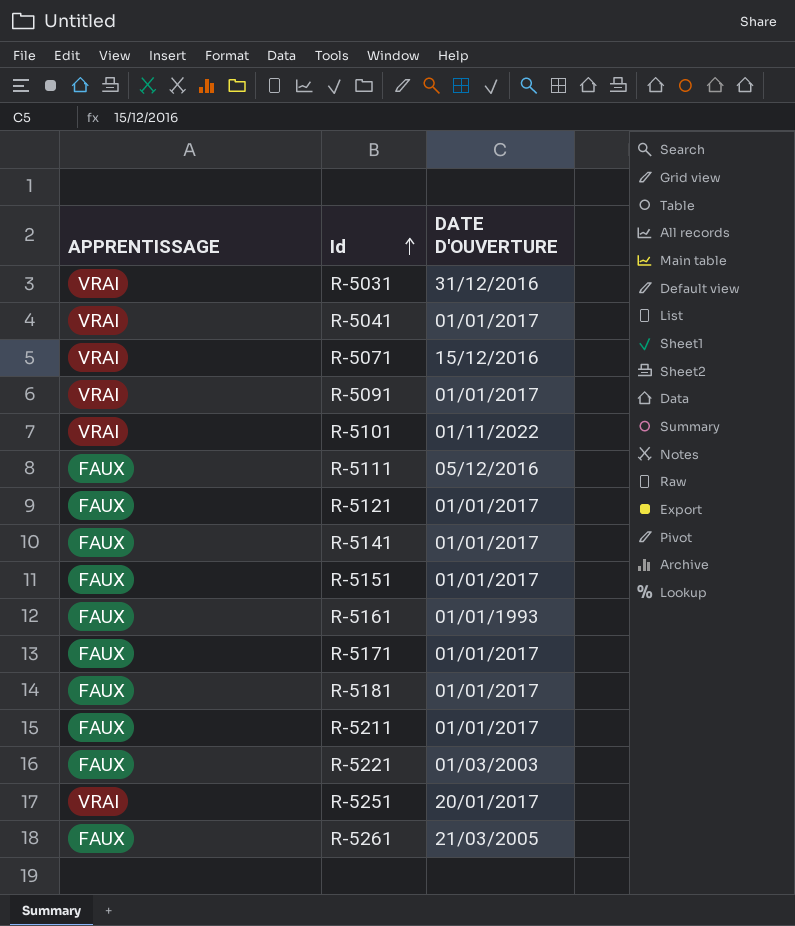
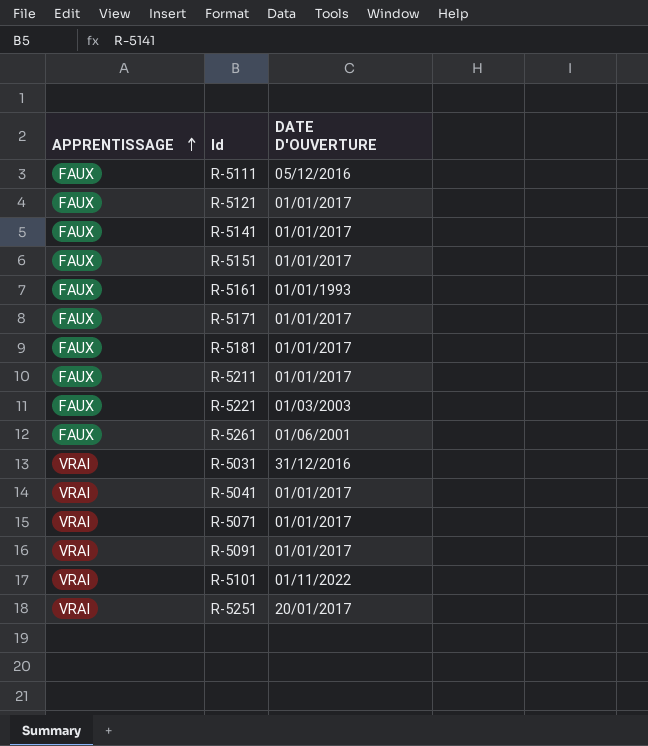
row order: Id ascending -> APPRENTISSAGE ascending
R-5261 | DATE D'OUVERTURE: 21/03/2005 -> 01/06/2001
R-5071 | DATE D'OUVERTURE: 15/12/2016 -> 01/01/2017

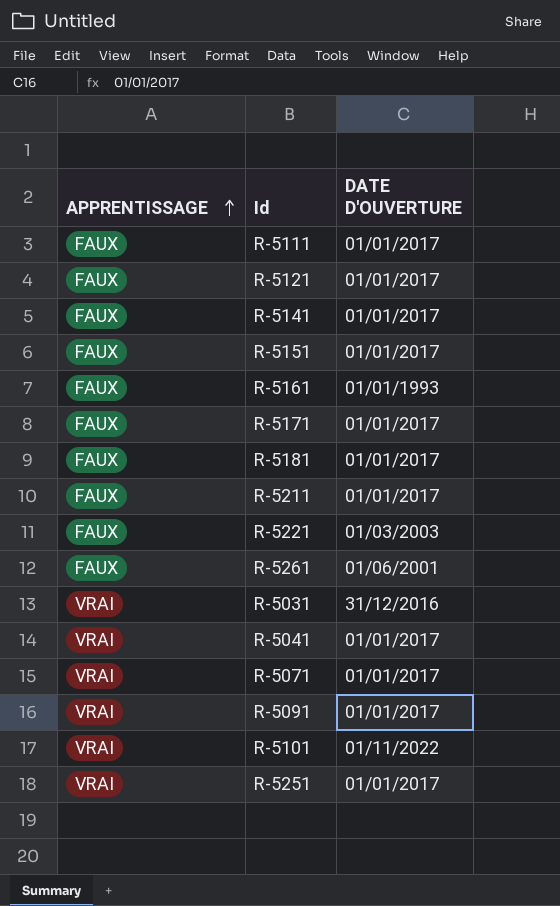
R-5111 | DATE D'OUVERTURE: 05/12/2016 -> 01/01/2017
R-5251 | DATE D'OUVERTURE: 20/01/2017 -> 01/01/2017

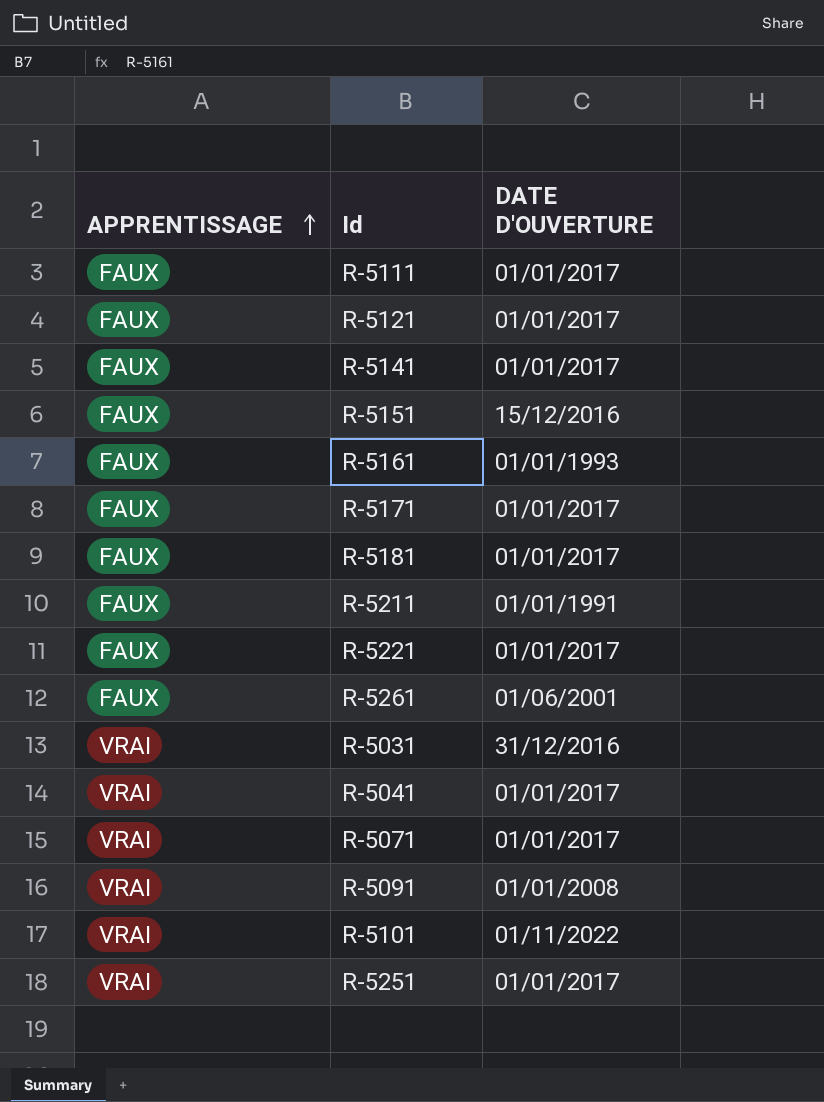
R-5151 | DATE D'OUVERTURE: 01/01/2017 -> 15/12/2016
R-5211 | DATE D'OUVERTURE: 01/01/2017 -> 01/01/1991
R-5221 | DATE D'OUVERTURE: 01/03/2003 -> 01/01/2017
R-5091 | DATE D'OUVERTURE: 01/01/2017 -> 01/01/2008

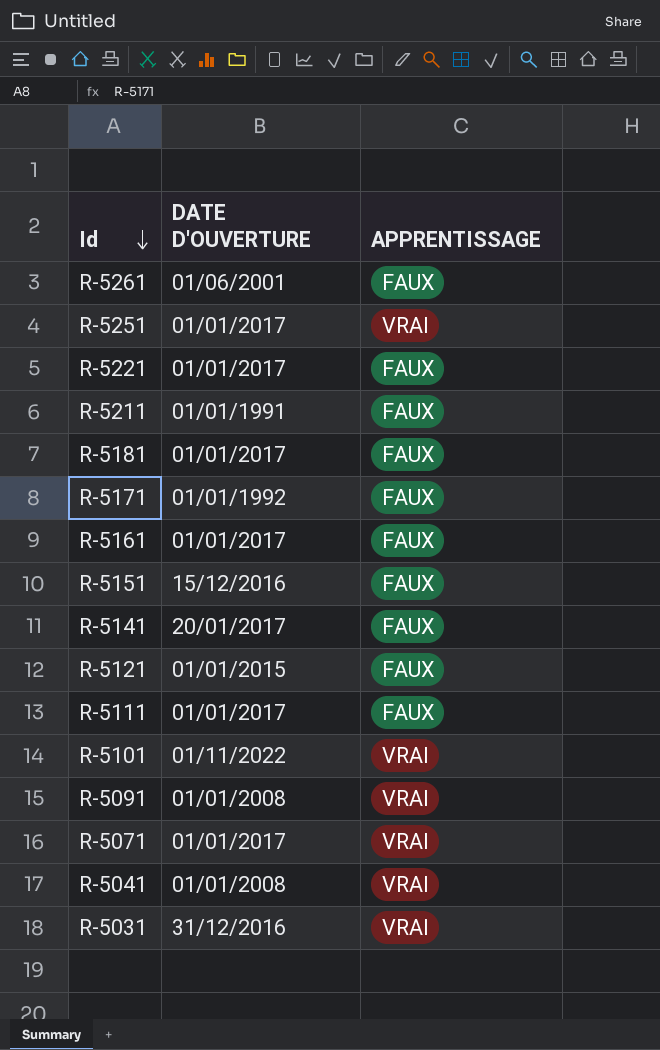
row order: APPRENTISSAGE ascending -> Id descending
column APPRENTISSAGE | position: 1 -> 3
R-5171 | DATE D'OUVERTURE: 01/01/2017 -> 01/01/1992
R-5161 | DATE D'OUVERTURE: 01/01/1993 -> 01/01/2017
R-5141 | DATE D'OUVERTURE: 01/01/2017 -> 20/01/2017
R-5121 | DATE D'OUVERTURE: 01/01/2017 -> 01/01/2015
R-5041 | DATE D'OUVERTURE: 01/01/2017 -> 01/01/2008

